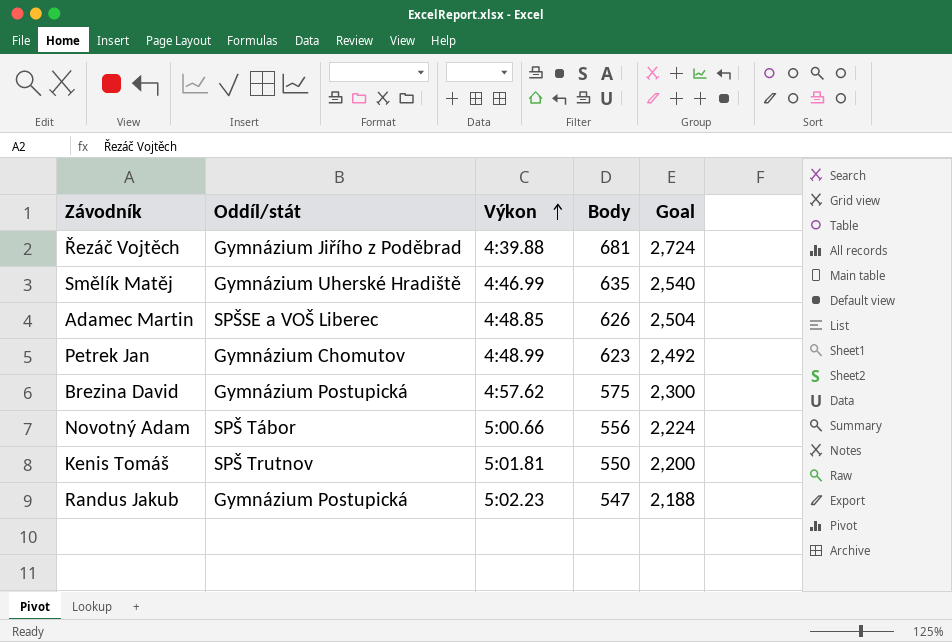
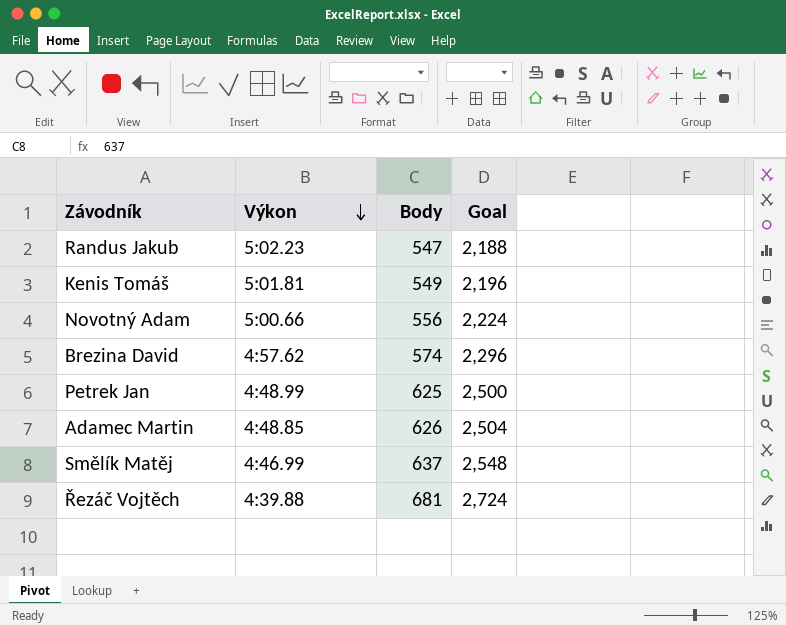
row order: Výkon ascending -> Výkon descending
column Oddíl/stát | position: 2 -> none
Kenis Tomáš | Body: 550 -> 549
Kenis Tomáš | Goal: 2,200 -> 2,196
Brezina David | Body: 575 -> 574
Brezina David | Goal: 2,300 -> 2,296
Petrek Jan | Body: 623 -> 625
Petrek Jan | Goal: 2,492 -> 2,500
Smělík Matěj | Body: 635 -> 637
Smělík Matěj | Goal: 2,540 -> 2,548

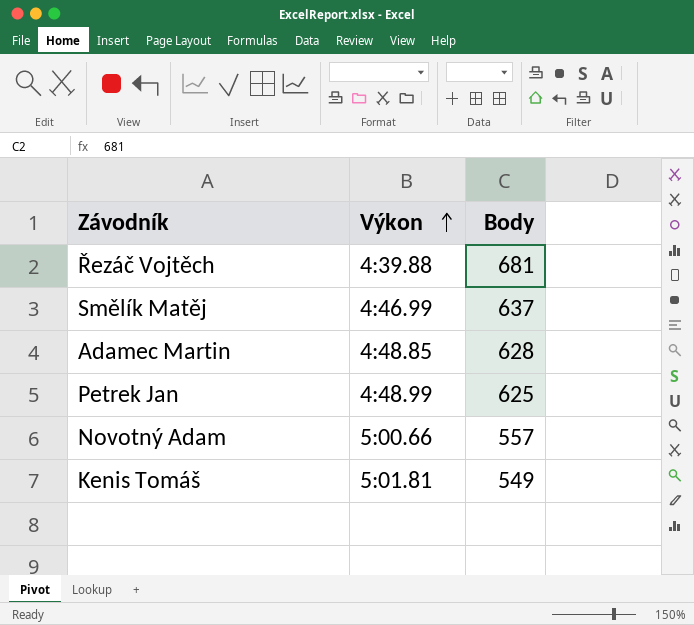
row order: Výkon descending -> Výkon ascending
column Goal | formula: [Body] * 4 -> none
row Randus Jakub: 5:02.23 | 547 | 2,188 -> none
row Brezina David: 4:57.62 | 574 | 2,296 -> none
Adamec Martin | Body: 626 -> 628
Novotný Adam | Body: 556 -> 557

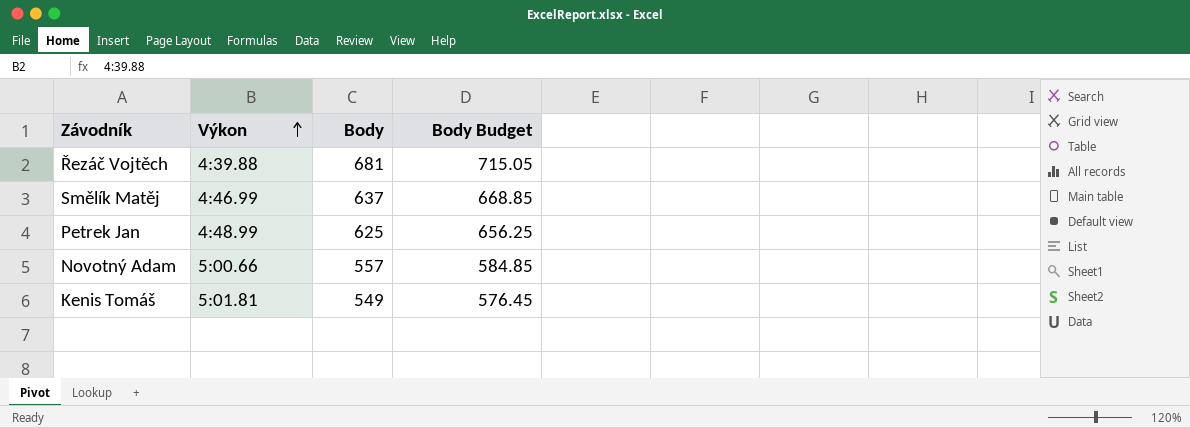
column Body Budget | formula: none -> [Body] * 1.05
row Adamec Martin: 4:48.85 | 628 -> none

